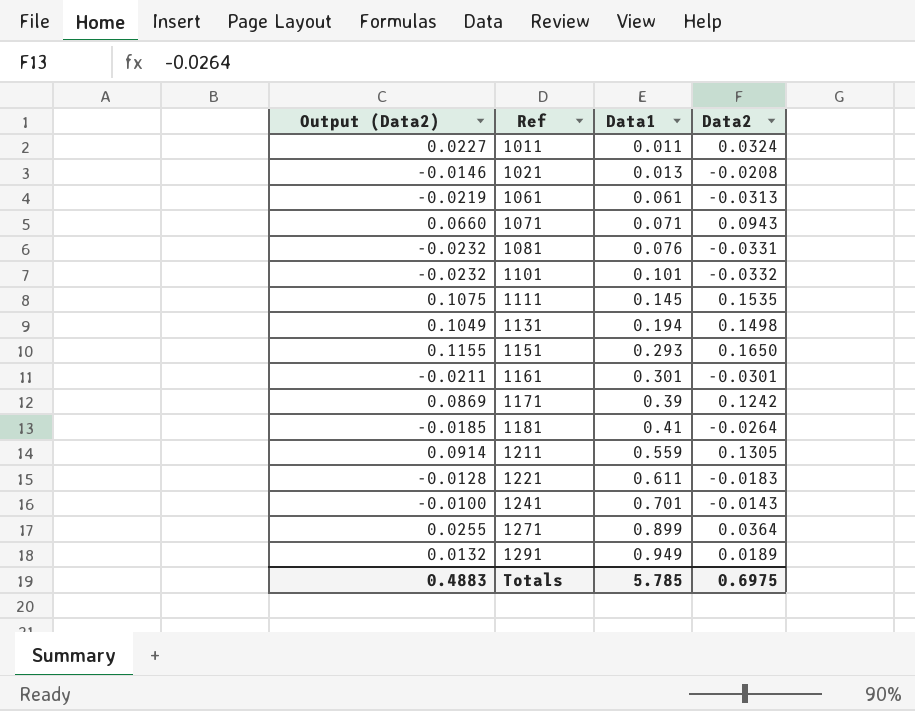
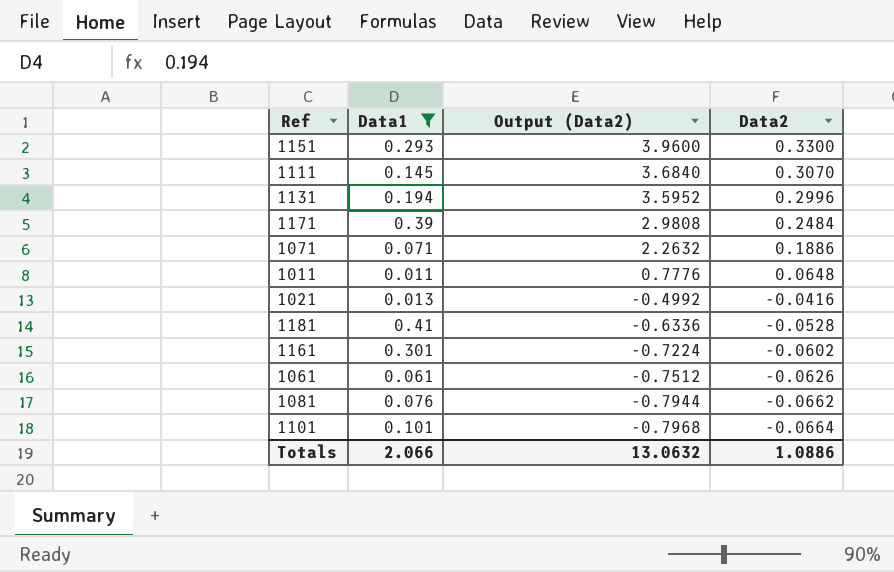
filter: none -> Data1 <= 0.41
row order: Ref ascending -> Output (Data2) descending
column Output (Data2) | formula: [Data2] * 0.7 -> [Data2] * 12
column Output (Data2) | position: 1 -> 3
1151 | Data2: 0.1650 -> 0.3300
1111 | Data2: 0.1535 -> 0.3070
1131 | Data2: 0.1498 -> 0.2996
1171 | Data2: 0.1242 -> 0.2484
1071 | Data2: 0.0943 -> 0.1886
1011 | Data2: 0.0324 -> 0.0648
1021 | Data2: -0.0208 -> -0.0416
1181 | Data2: -0.0264 -> -0.0528
1161 | Data2: -0.0301 -> -0.0602
1061 | Data2: -0.0313 -> -0.0626
1081 | Data2: -0.0331 -> -0.0662
1101 | Data2: -0.0332 -> -0.0664
Totals | Data1: 5.785 -> 2.066
Totals | Output (Data2): 0.4883 -> 13.0632
Totals | Data2: 0.6975 -> 1.0886

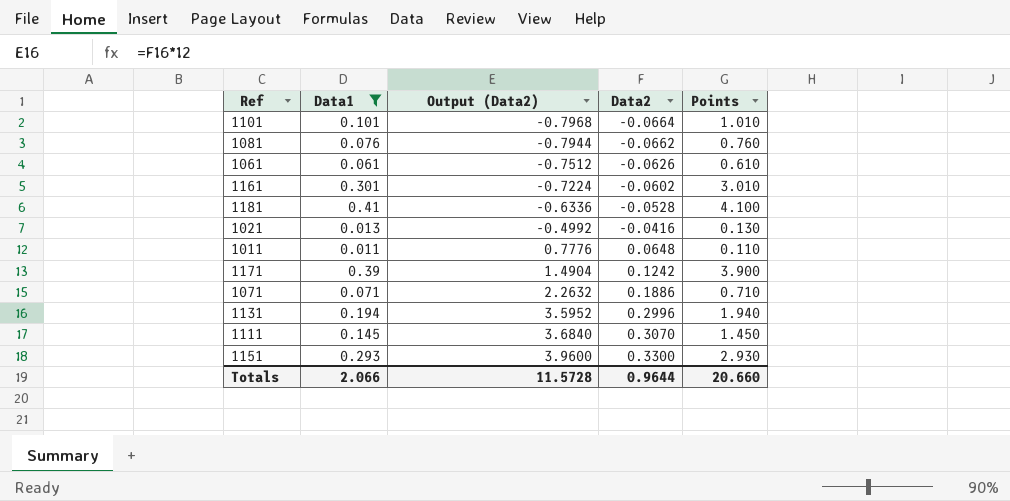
row order: Output (Data2) descending -> Output (Data2) ascending
column Points | formula: none -> [Data1] * 10
1171 | Output (Data2): 2.9808 -> 1.4904
1171 | Data2: 0.2484 -> 0.1242
Totals | Output (Data2): 13.0632 -> 11.5728
Totals | Data2: 1.0886 -> 0.9644

